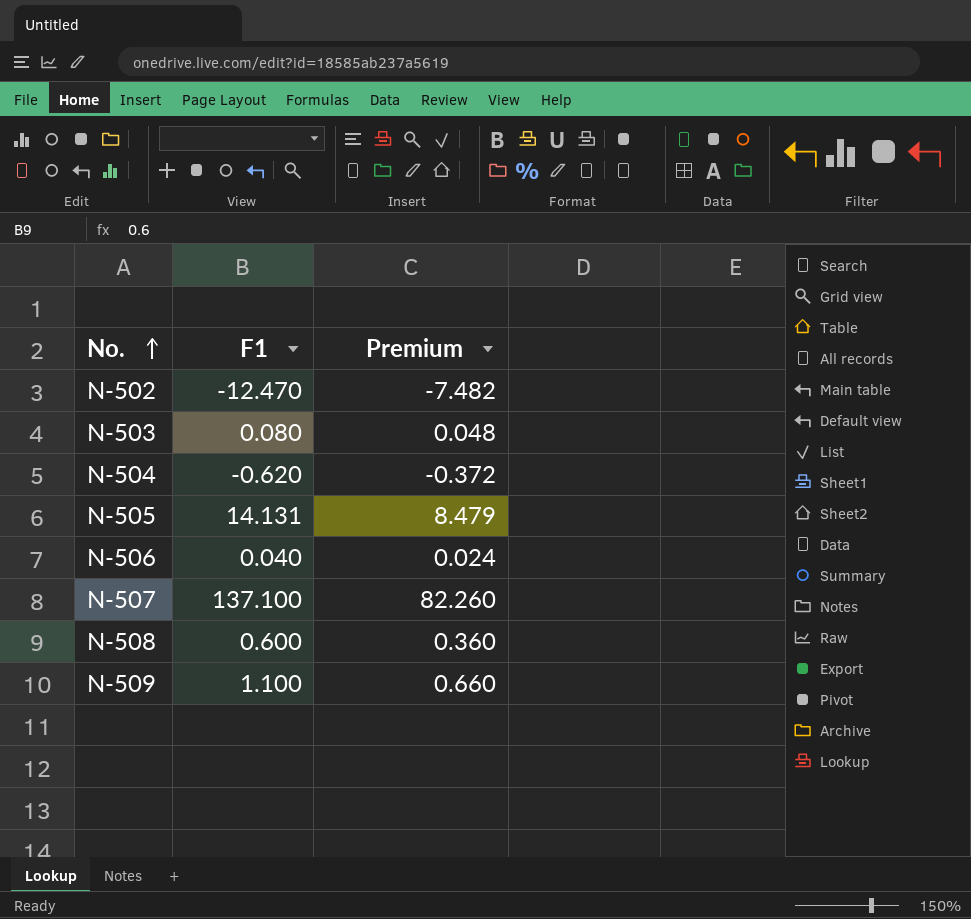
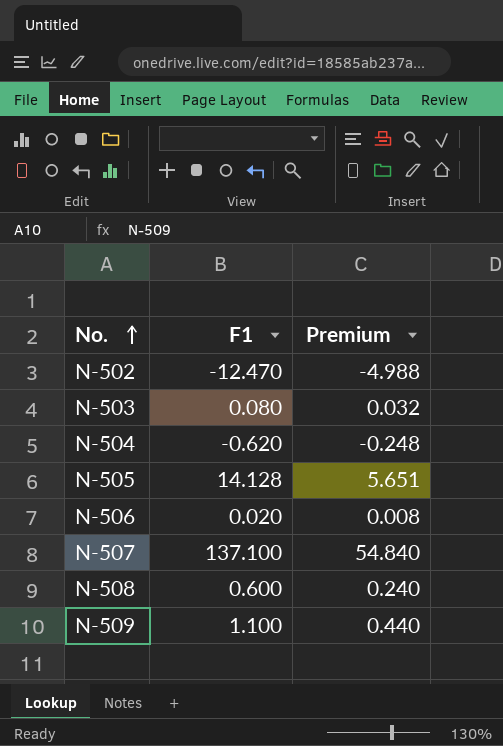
column Premium | formula: [F1] * 0.6 -> [F1] * 0.4
N-505 | F1: 14.131 -> 14.128
N-506 | F1: 0.040 -> 0.020

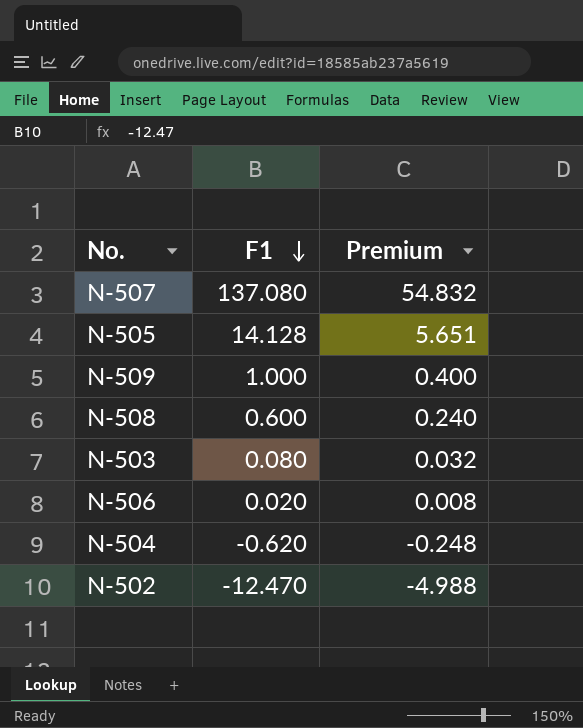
row order: No. ascending -> F1 descending
N-507 | F1: 137.100 -> 137.080
N-507 | Premium: 54.840 -> 54.832
N-509 | F1: 1.100 -> 1.000
N-509 | Premium: 0.440 -> 0.400

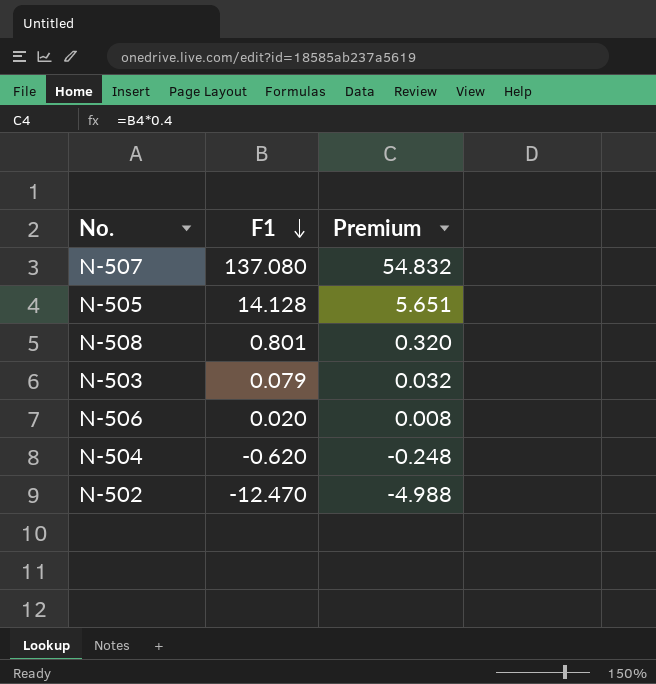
row N-509: 1.000 | 0.400 -> none
N-508 | F1: 0.600 -> 0.801
N-508 | Premium: 0.240 -> 0.320
N-503 | F1: 0.080 -> 0.079

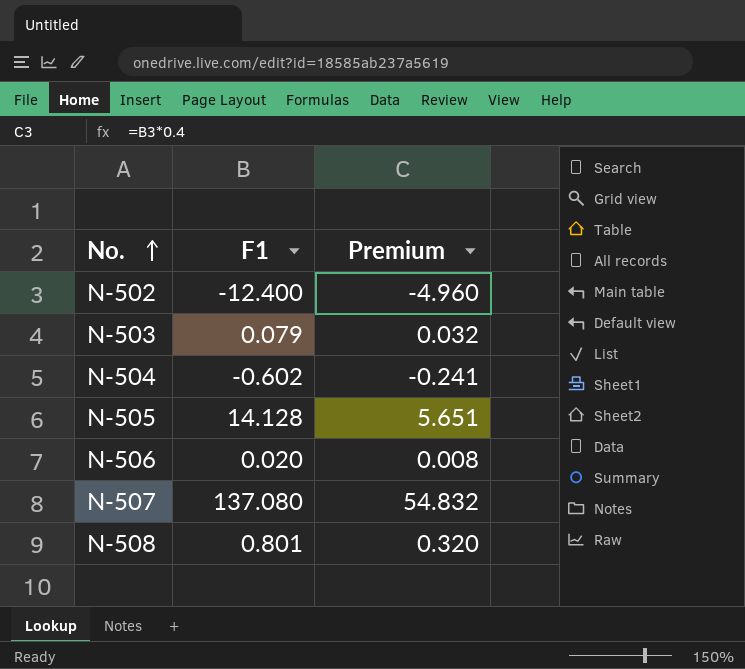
row order: F1 descending -> No. ascending
N-502 | F1: -12.470 -> -12.400
N-502 | Premium: -4.988 -> -4.960
N-504 | F1: -0.620 -> -0.602
N-504 | Premium: -0.248 -> -0.241

